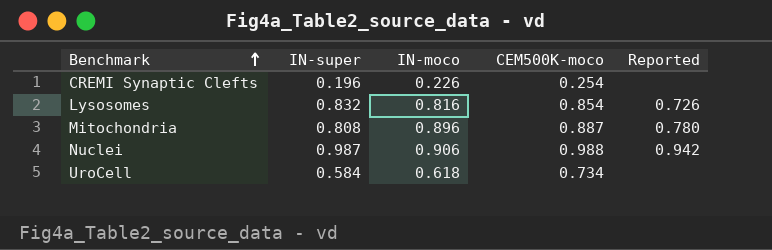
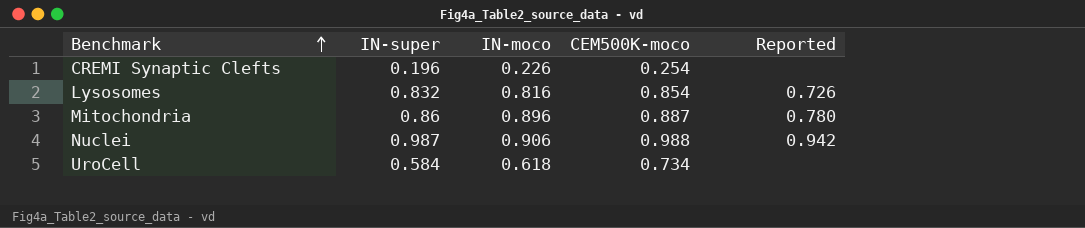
Mitochondria | IN-super: 0.808 -> 0.86

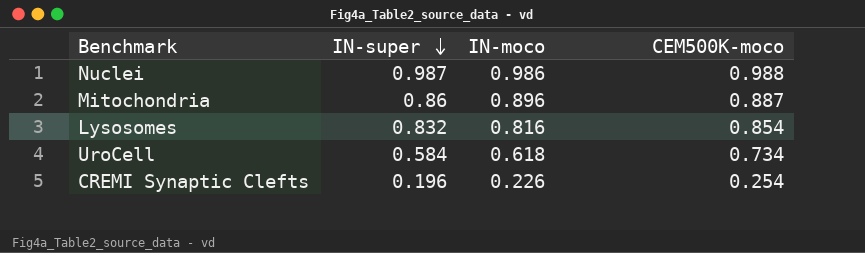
row order: Benchmark ascending -> IN-super descending
column Reported | position: 5 -> none
Nuclei | IN-moco: 0.906 -> 0.986

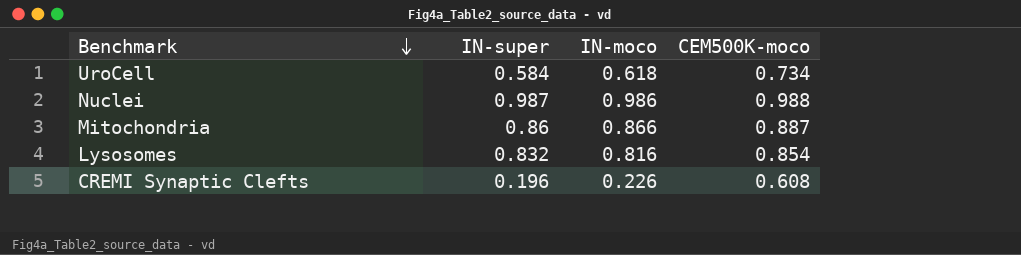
row order: IN-super descending -> Benchmark descending
Mitochondria | IN-moco: 0.896 -> 0.866
CREMI Synaptic Clefts | CEM500K-moco: 0.254 -> 0.608

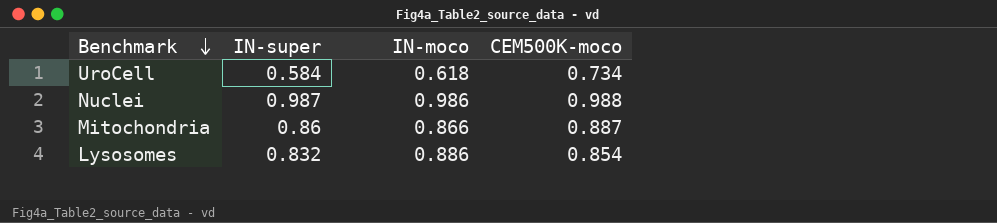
row CREMI Synaptic Clefts: 0.196 | 0.226 | 0.608 -> none
Lysosomes | IN-moco: 0.816 -> 0.886

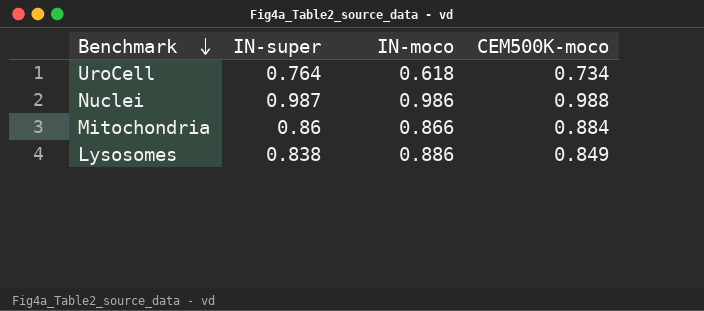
UroCell | IN-super: 0.584 -> 0.764
Mitochondria | CEM500K-moco: 0.887 -> 0.884
Lysosomes | IN-super: 0.832 -> 0.838
Lysosomes | CEM500K-moco: 0.854 -> 0.849

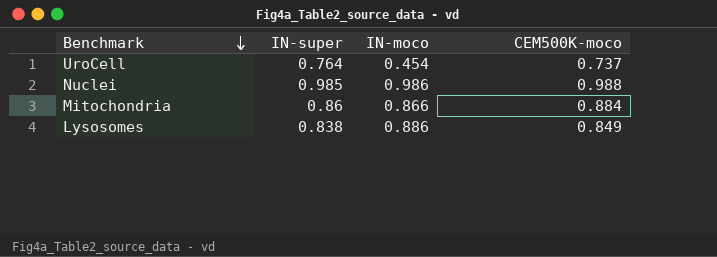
UroCell | IN-moco: 0.618 -> 0.454
UroCell | CEM500K-moco: 0.734 -> 0.737
Nuclei | IN-super: 0.987 -> 0.985

